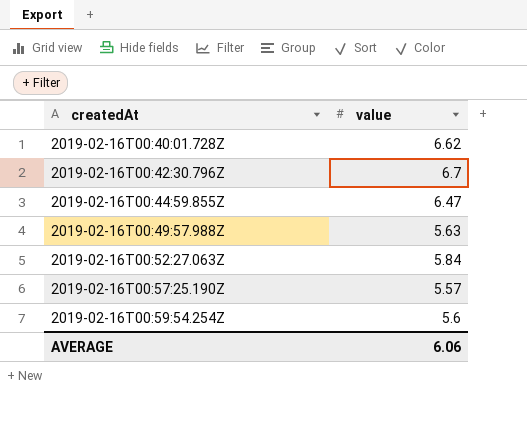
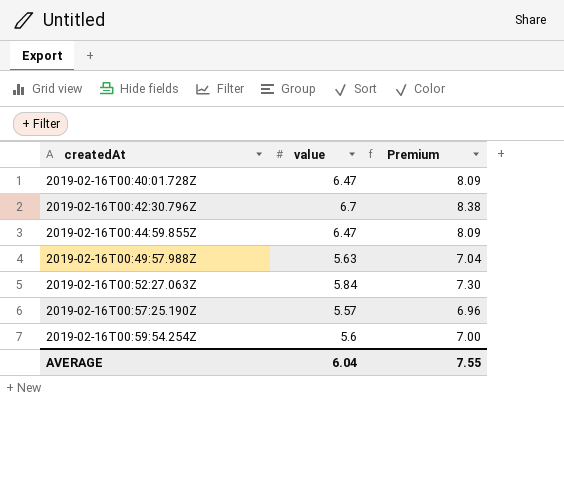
column Premium | formula: none -> [value] * 1.25
2019-02-16T00:40:01.728Z | value: 6.62 -> 6.47
AVERAGE | value: 6.06 -> 6.04

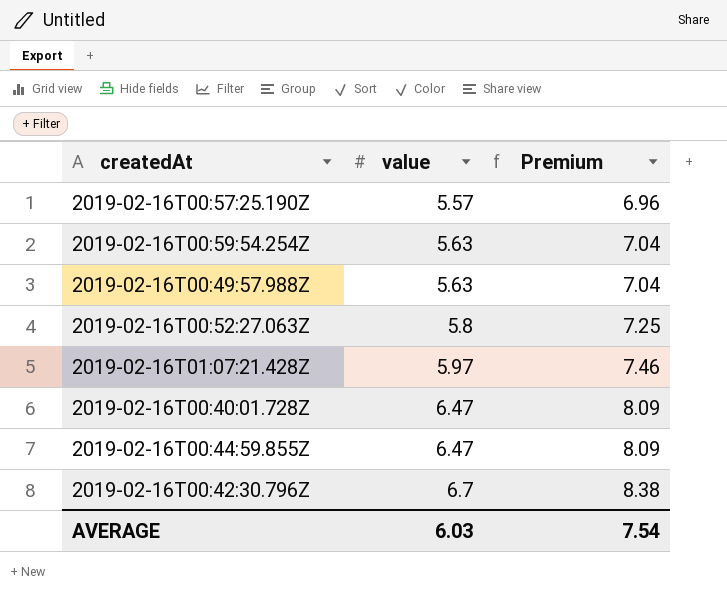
row order: createdAt ascending -> value ascending
2019-02-16T00:59:54.254Z | value: 5.6 -> 5.63
2019-02-16T00:59:54.254Z | Premium: 7.00 -> 7.04
2019-02-16T00:52:27.063Z | value: 5.84 -> 5.8
2019-02-16T00:52:27.063Z | Premium: 7.30 -> 7.25
row 2019-02-16T01:07:21.428Z: none -> 5.97 | 7.46
AVERAGE | value: 6.04 -> 6.03
AVERAGE | Premium: 7.55 -> 7.54

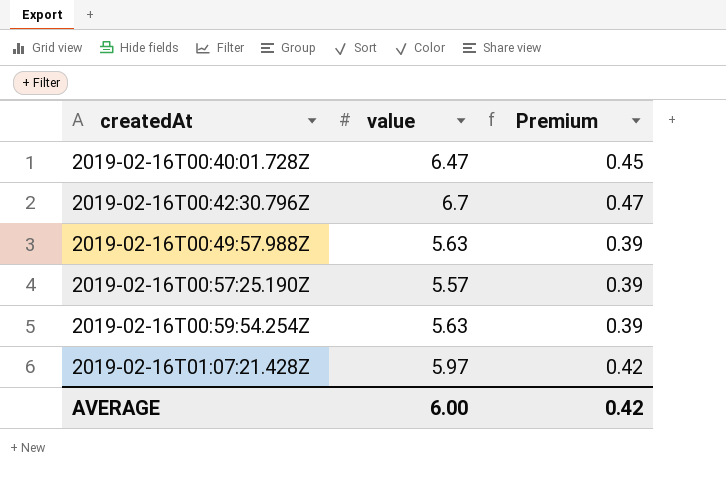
row order: value ascending -> createdAt ascending
column Premium | formula: [value] * 1.25 -> [value] * 0.07
row 2019-02-16T00:52:27.063Z: 5.8 | 7.25 -> none
row 2019-02-16T00:44:59.855Z: 6.47 | 8.09 -> none
AVERAGE | value: 6.03 -> 6.00
AVERAGE | Premium: 7.54 -> 0.42

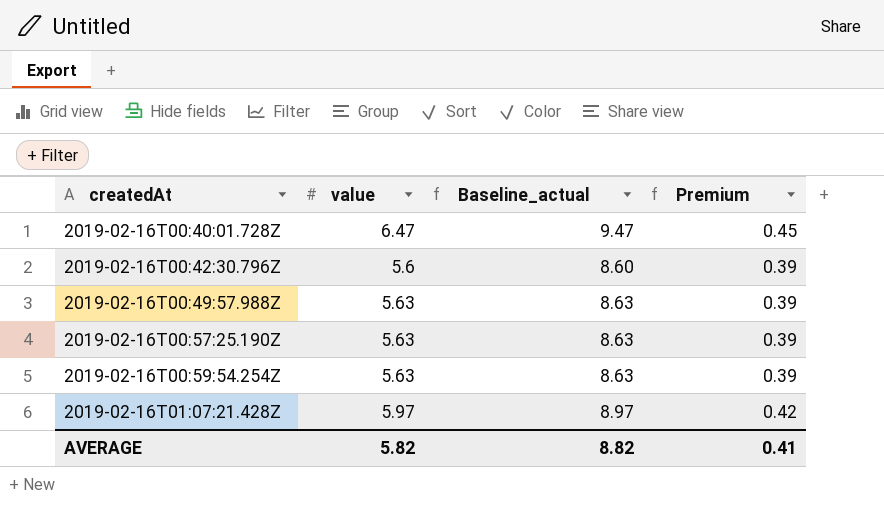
column Baseline_actual | formula: none -> [value] + 3
2019-02-16T00:42:30.796Z | value: 6.7 -> 5.6
2019-02-16T00:42:30.796Z | Premium: 0.47 -> 0.39
2019-02-16T00:57:25.190Z | value: 5.57 -> 5.63
AVERAGE | value: 6.00 -> 5.82
AVERAGE | Premium: 0.42 -> 0.41

